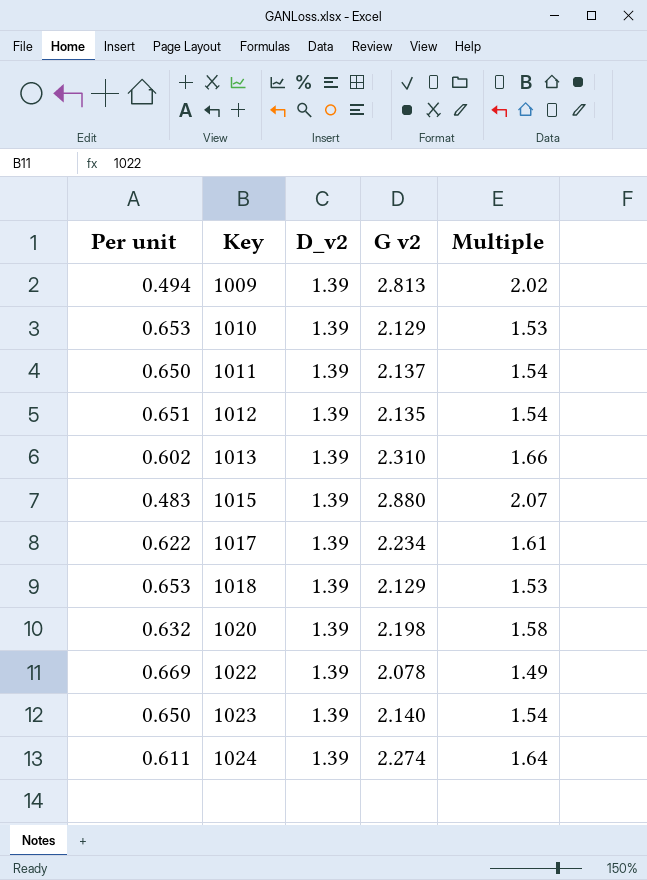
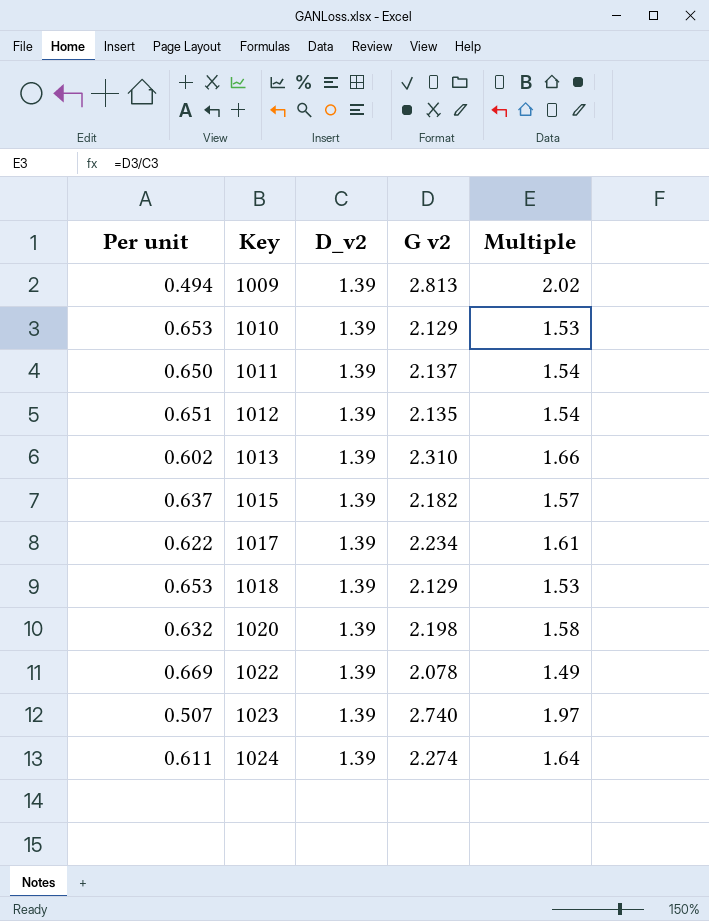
1015 | Per unit: 0.483 -> 0.637
1015 | G v2: 2.880 -> 2.182
1015 | Multiple: 2.07 -> 1.57
1023 | Per unit: 0.650 -> 0.507
1023 | G v2: 2.140 -> 2.740
1023 | Multiple: 1.54 -> 1.97

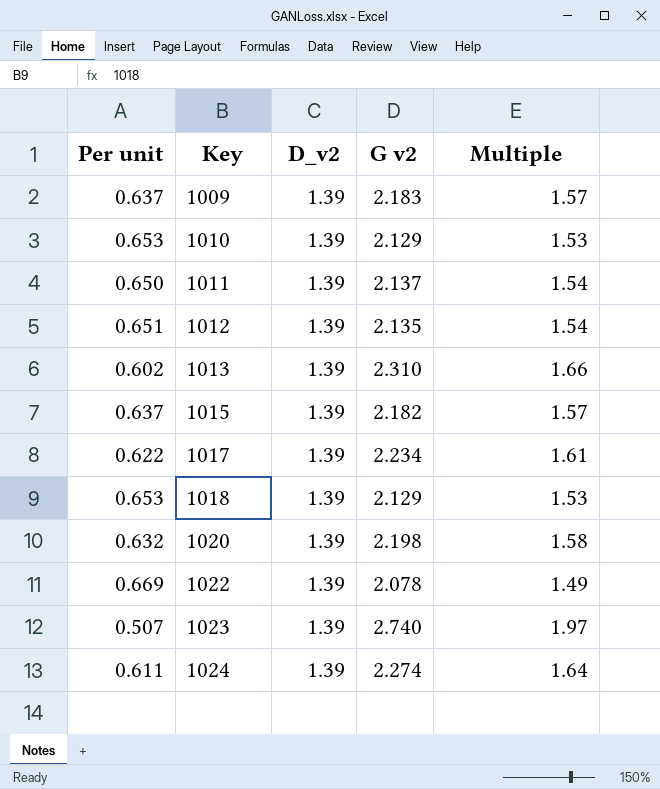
1009 | Per unit: 0.494 -> 0.637
1009 | G v2: 2.813 -> 2.183
1009 | Multiple: 2.02 -> 1.57

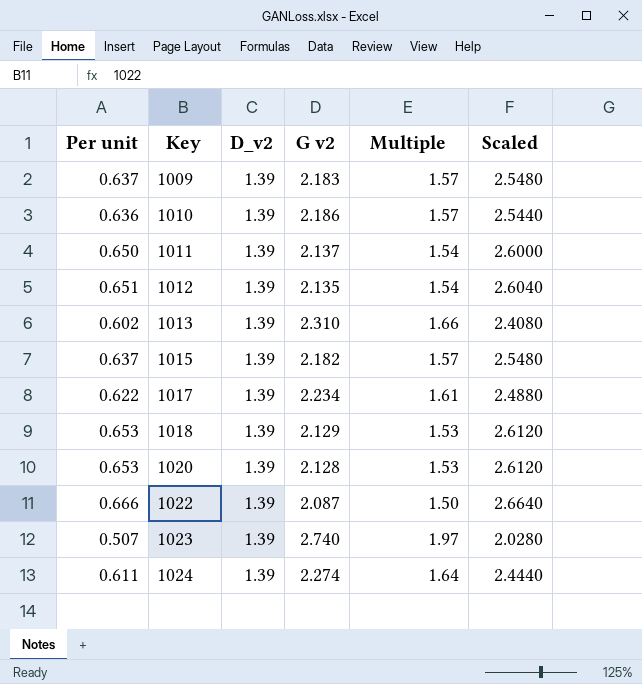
column Scaled | formula: none -> [Per unit] * 4
1010 | Per unit: 0.653 -> 0.636
1010 | G v2: 2.129 -> 2.186
1010 | Multiple: 1.53 -> 1.57
1020 | Per unit: 0.632 -> 0.653
1020 | G v2: 2.198 -> 2.128
1020 | Multiple: 1.58 -> 1.53
1022 | Per unit: 0.669 -> 0.666
1022 | G v2: 2.078 -> 2.087
1022 | Multiple: 1.49 -> 1.50

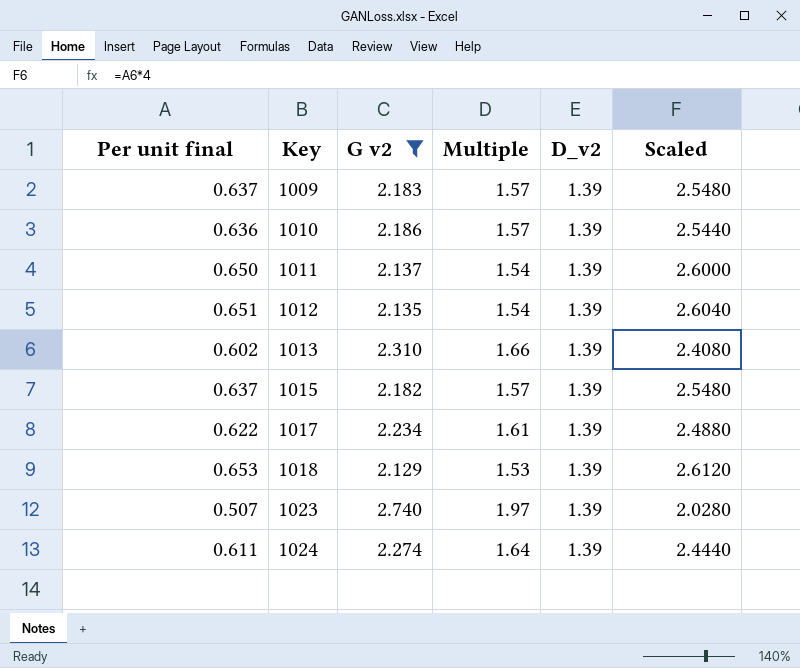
filter: none -> G v2 >= 2.129
column name: Per unit -> Per unit final
column D_v2 | position: 3 -> 5

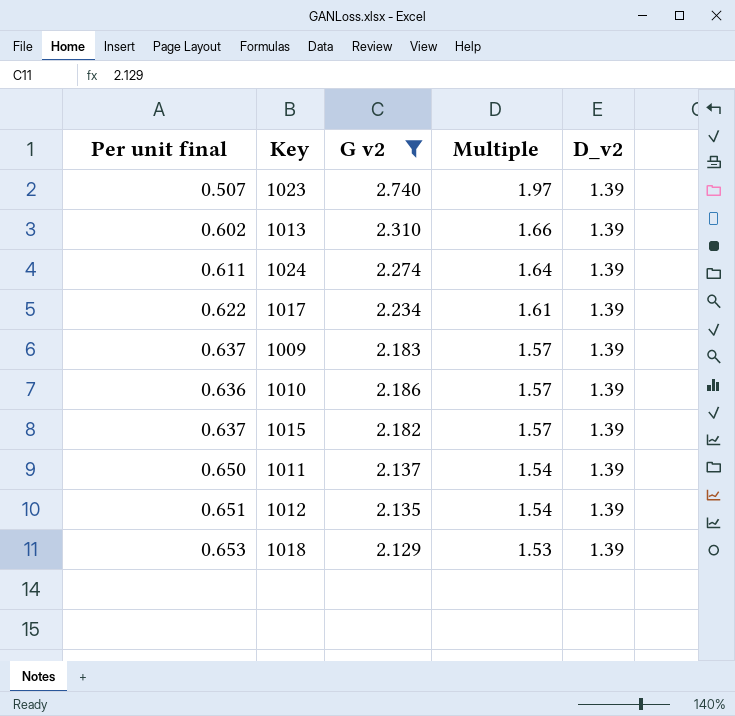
row order: Key ascending -> Multiple descending
column Scaled | formula: [Per unit final] * 4 -> none

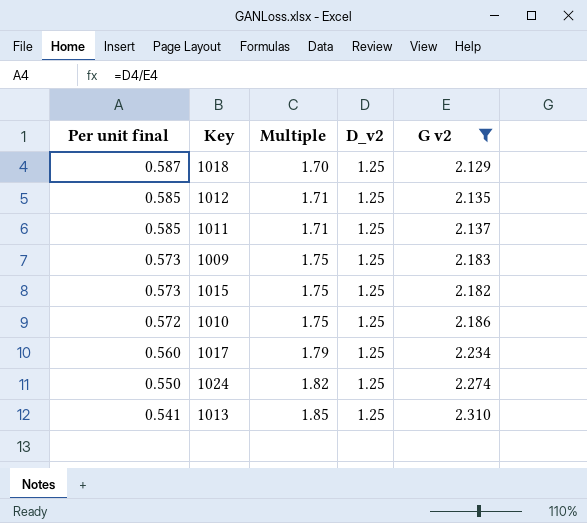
row order: Multiple descending -> Per unit final descending
column G v2 | position: 3 -> 5
row 1023: 0.507 | 2.740 | 1.97 | 1.39 -> none
1018 | Per unit final: 0.653 -> 0.587
1018 | Multiple: 1.53 -> 1.70
1018 | D_v2: 1.39 -> 1.25
1012 | Per unit final: 0.651 -> 0.585
1012 | Multiple: 1.54 -> 1.71
1012 | D_v2: 1.39 -> 1.25
1011 | Per unit final: 0.650 -> 0.585
1011 | Multiple: 1.54 -> 1.71
1011 | D_v2: 1.39 -> 1.25
1009 | Per unit final: 0.637 -> 0.573
1009 | Multiple: 1.57 -> 1.75
1009 | D_v2: 1.39 -> 1.25
1015 | Per unit final: 0.637 -> 0.573
1015 | Multiple: 1.57 -> 1.75
1015 | D_v2: 1.39 -> 1.25
1010 | Per unit final: 0.636 -> 0.572
1010 | Multiple: 1.57 -> 1.75
1010 | D_v2: 1.39 -> 1.25
1017 | Per unit final: 0.622 -> 0.560
1017 | Multiple: 1.61 -> 1.79
1017 | D_v2: 1.39 -> 1.25
1024 | Per unit final: 0.611 -> 0.550
1024 | Multiple: 1.64 -> 1.82
1024 | D_v2: 1.39 -> 1.25
1013 | Per unit final: 0.602 -> 0.541
1013 | Multiple: 1.66 -> 1.85
1013 | D_v2: 1.39 -> 1.25

